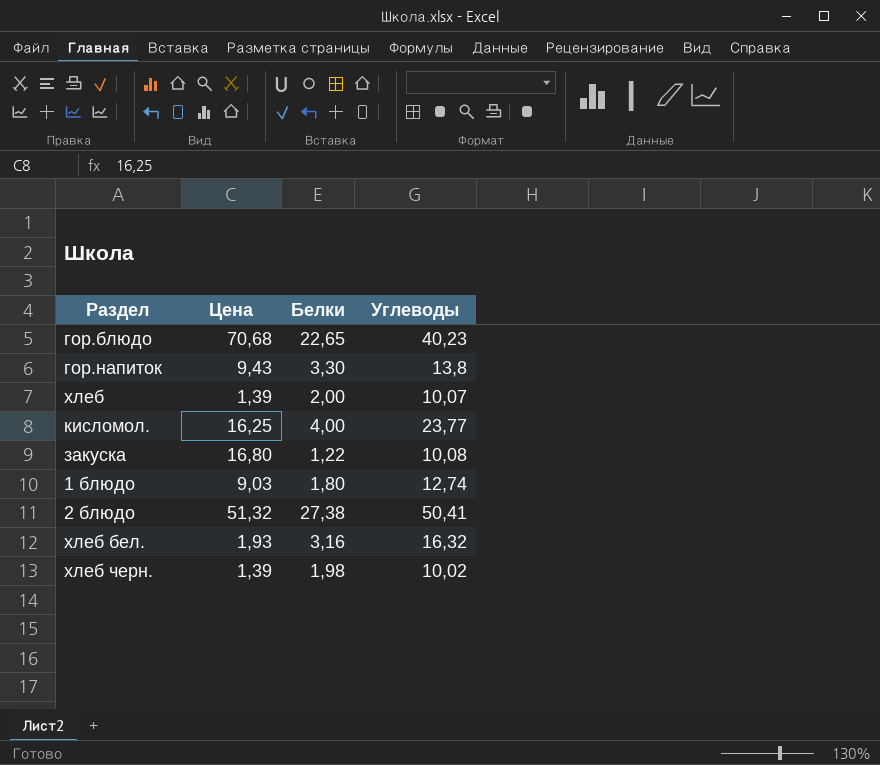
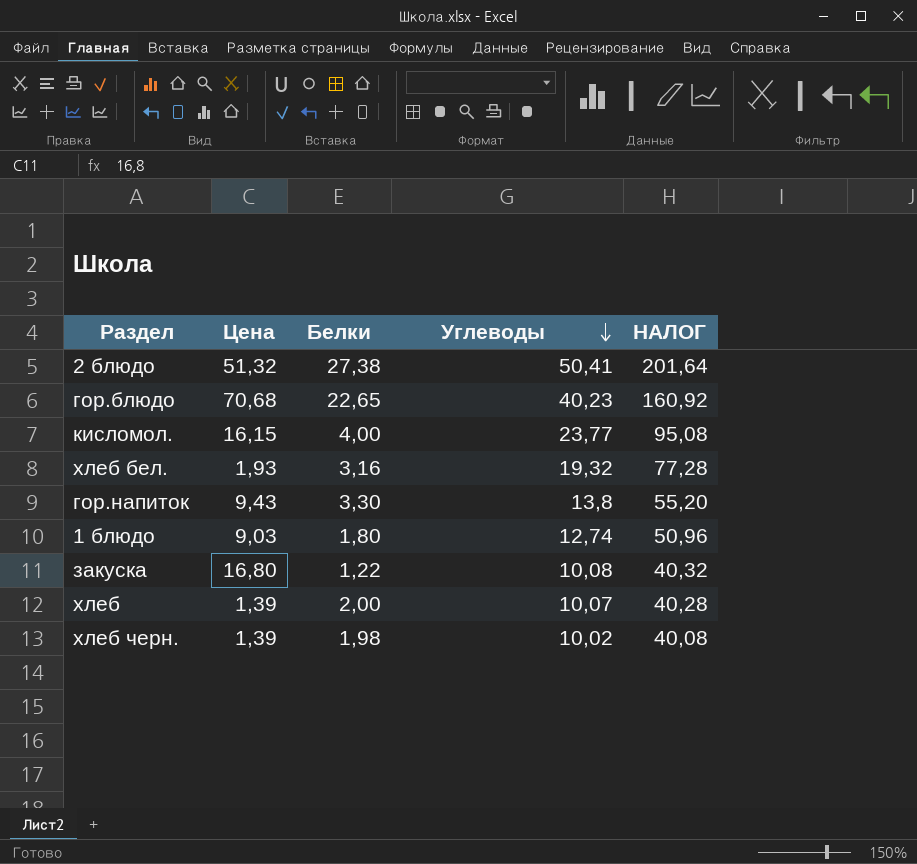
row order: none -> Углеводы descending
column НАЛОГ | formula: none -> [Углеводы] * 4
кисломол. | Цена: 16,25 -> 16,15
хлеб бел. | Углеводы: 16,32 -> 19,32

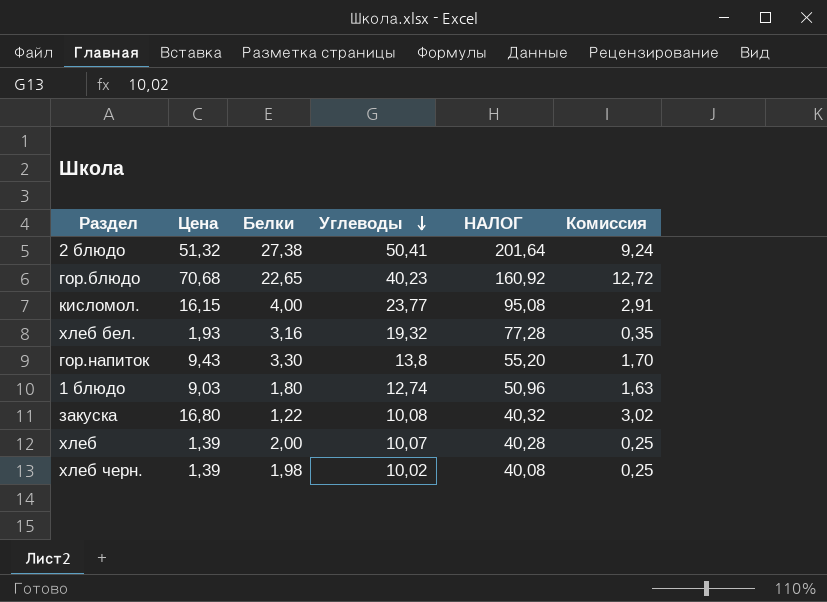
column Комиссия | formula: none -> [Цена] * 0,18

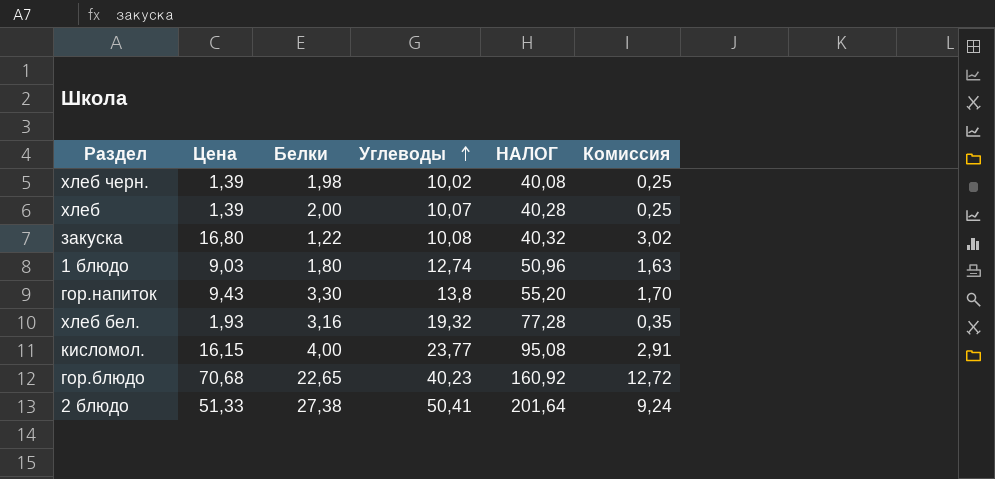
row order: Углеводы descending -> Углеводы ascending
2 блюдо | Цена: 51,32 -> 51,33

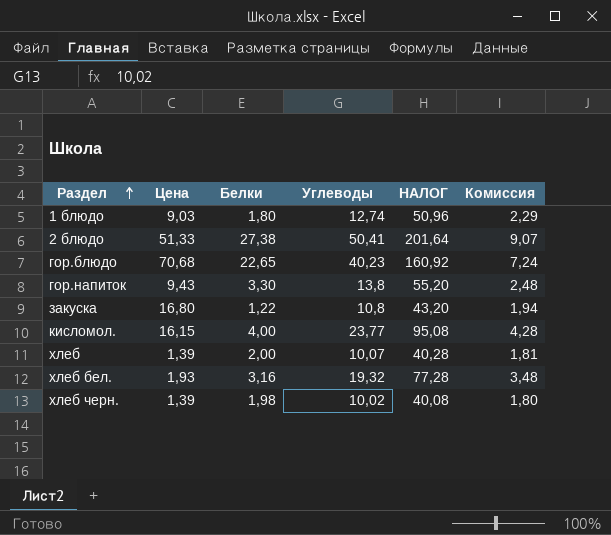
row order: Углеводы ascending -> Раздел ascending
column Комиссия | formula: [Цена] * 0,18 -> [Углеводы] * 0,18
закуска | Углеводы: 10,08 -> 10,8
закуска | НАЛОГ: 40,32 -> 43,20

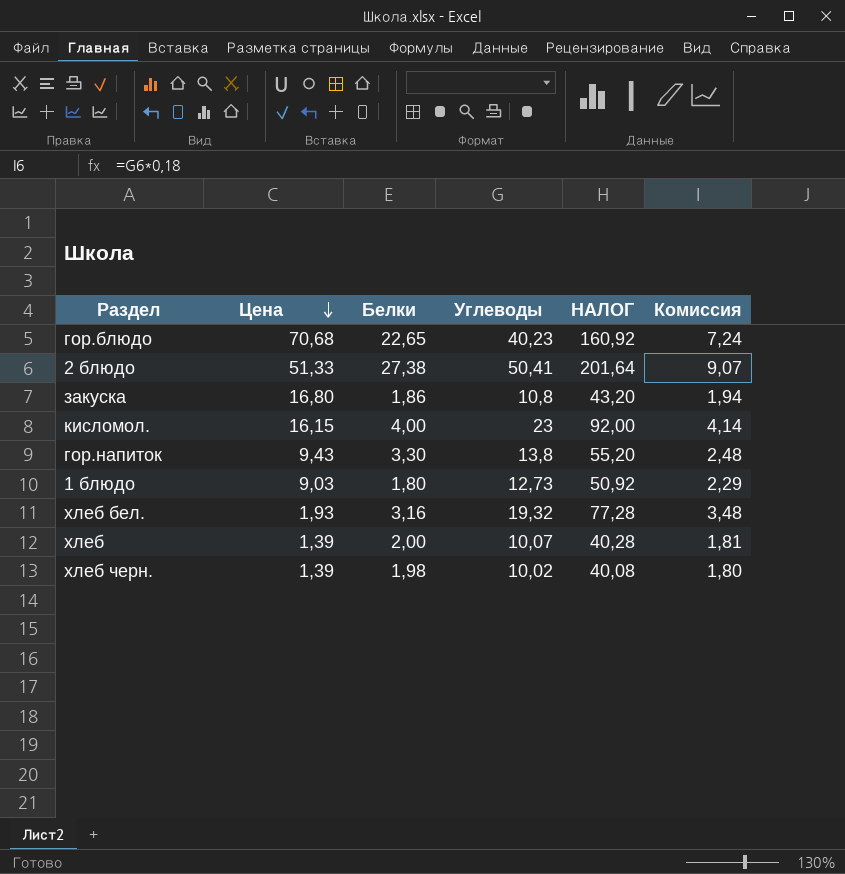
row order: Раздел ascending -> Цена descending
закуска | Белки: 1,22 -> 1,86
кисломол. | Углеводы: 23,77 -> 23
кисломол. | НАЛОГ: 95,08 -> 92,00
кисломол. | Комиссия: 4,28 -> 4,14
1 блюдо | Углеводы: 12,74 -> 12,73
1 блюдо | НАЛОГ: 50,96 -> 50,92

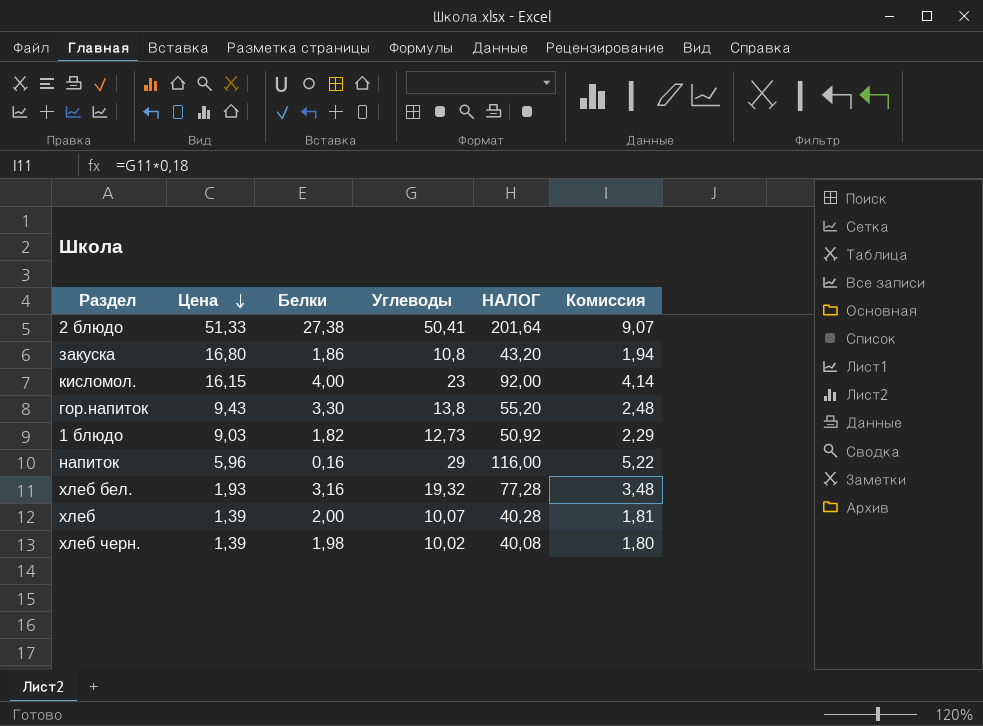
row гор.блюдо: 70,68 | 22,65 | 40,23 | 160,92 | 7,24 -> none
1 блюдо | Белки: 1,80 -> 1,82
row напиток: none -> 5,96 | 0,16 | 29 | 116,00 | 5,22

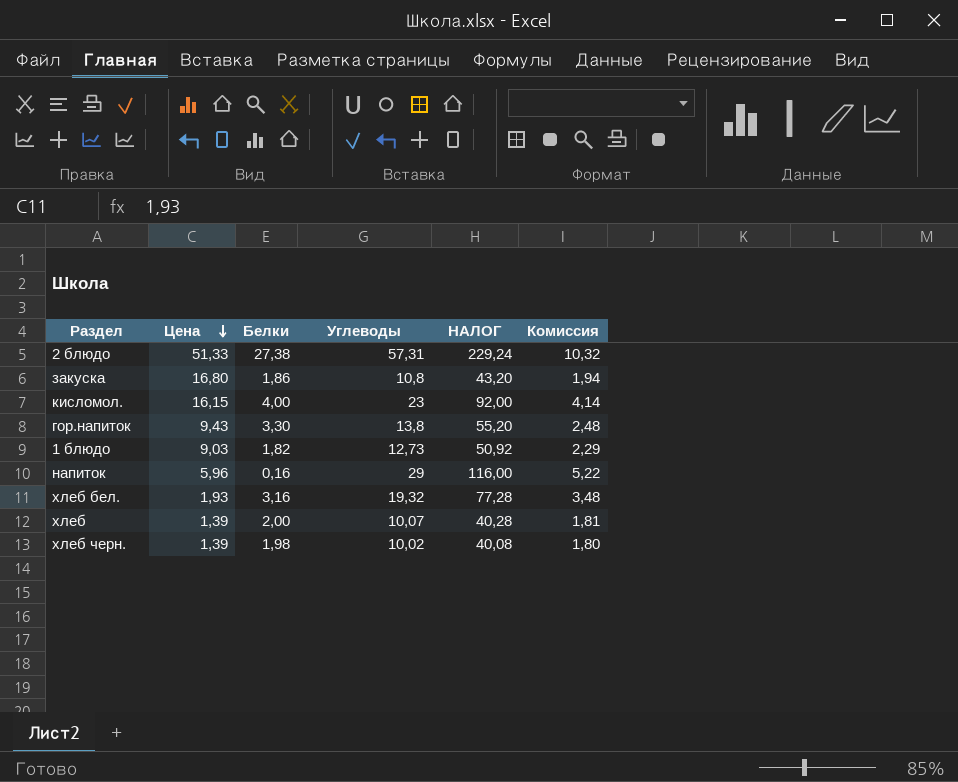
2 блюдо | Углеводы: 50,41 -> 57,31
2 блюдо | НАЛОГ: 201,64 -> 229,24
2 блюдо | Комиссия: 9,07 -> 10,32

